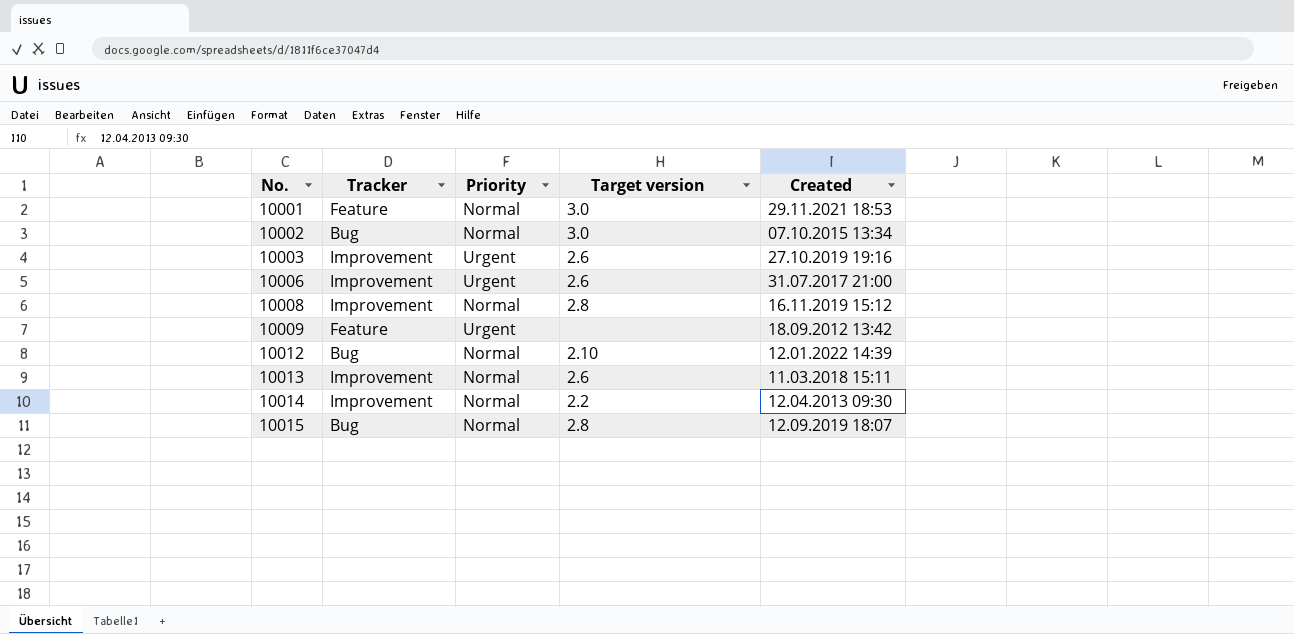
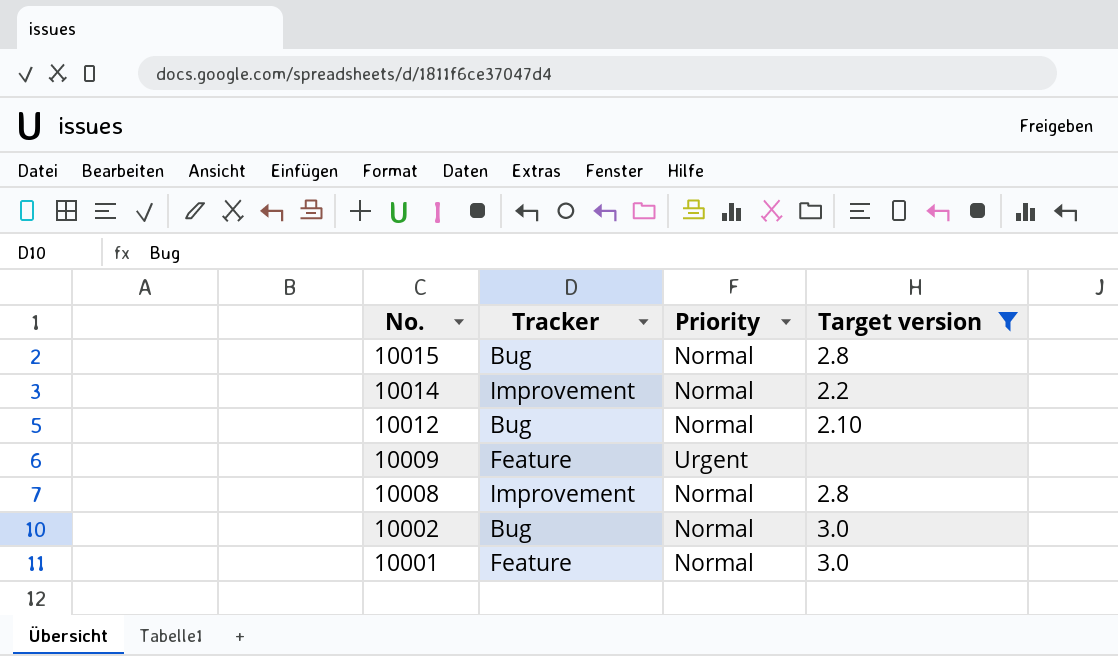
filter: none -> Target version != 2.6
row order: No. ascending -> No. descending
column Created | position: 5 -> none

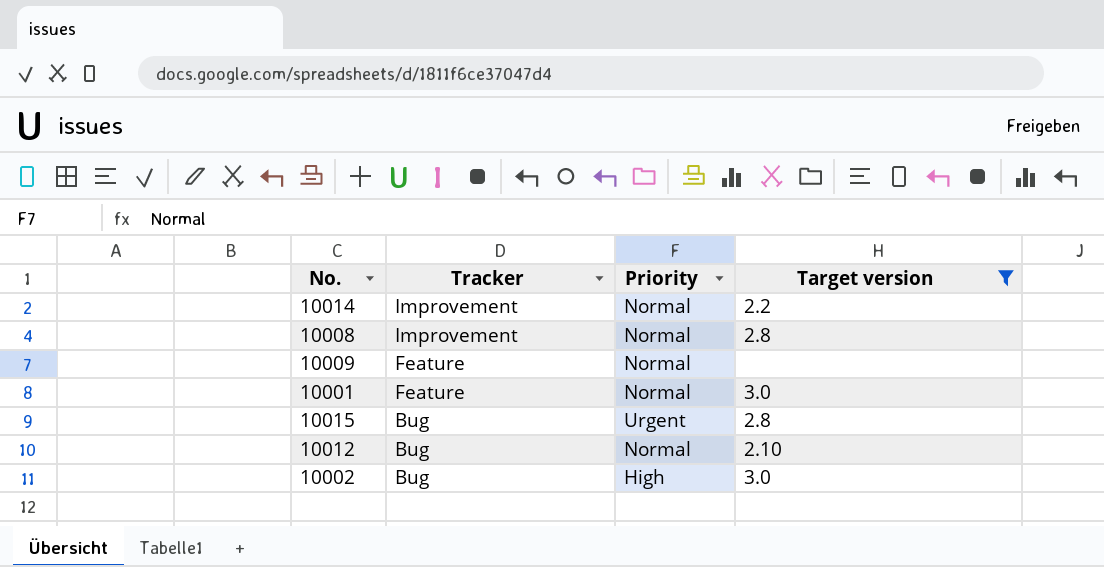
row order: No. descending -> Tracker descending
10009 | Priority: Urgent -> Normal
10015 | Priority: Normal -> Urgent
10002 | Priority: Normal -> High

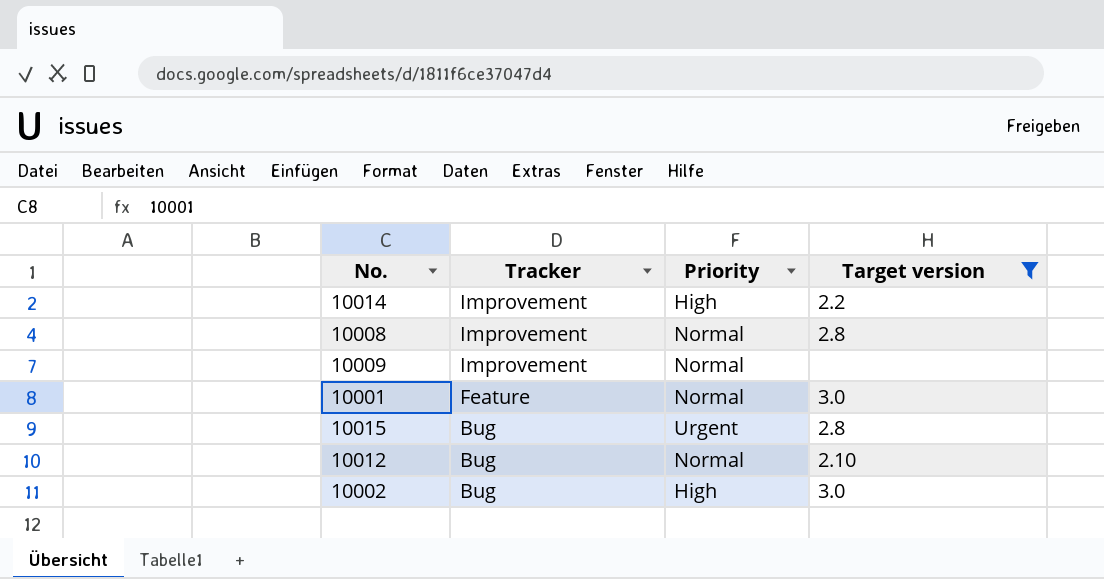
10014 | Priority: Normal -> High
10009 | Tracker: Feature -> Improvement

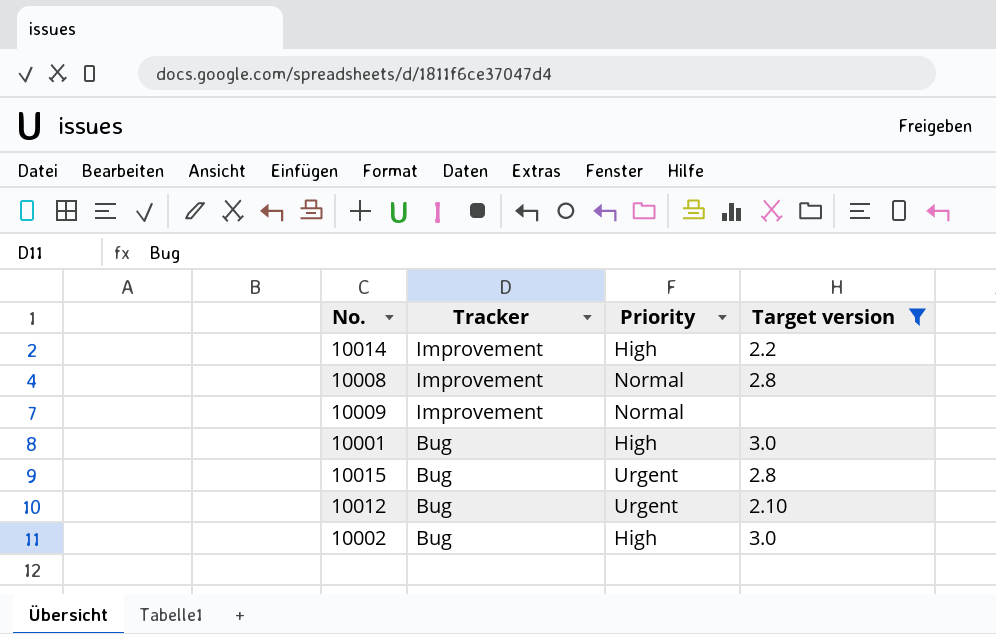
10001 | Tracker: Feature -> Bug
10001 | Priority: Normal -> High
10012 | Priority: Normal -> Urgent

